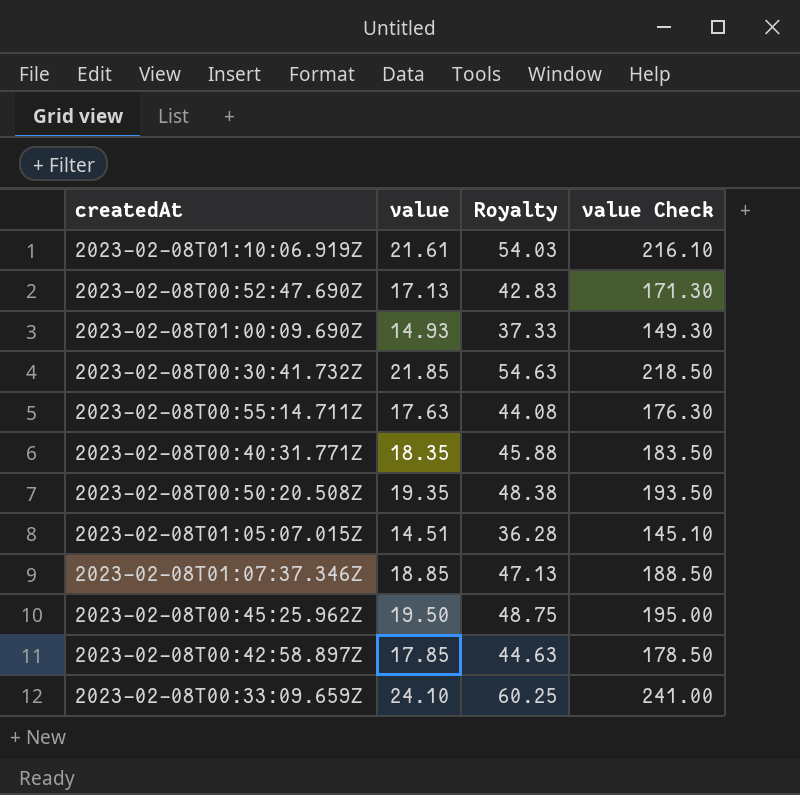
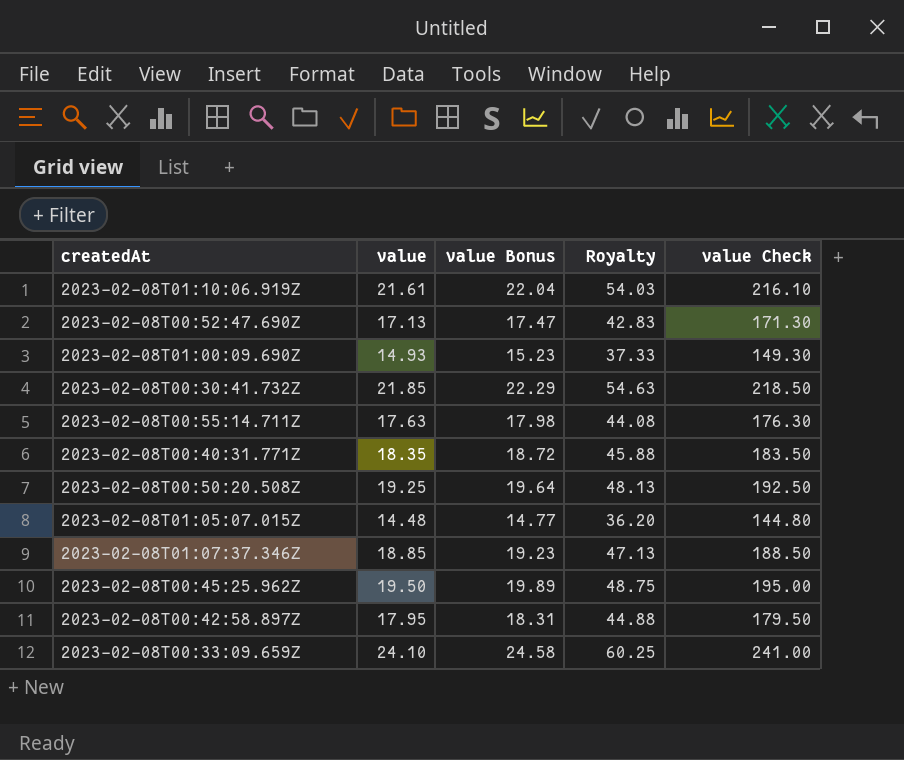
column value Bonus | formula: none -> [value] * 1.02
2023-02-08T00:50:20.508Z | value: 19.35 -> 19.25
2023-02-08T00:50:20.508Z | Royalty: 48.38 -> 48.13
2023-02-08T00:50:20.508Z | value Check: 193.50 -> 192.50
2023-02-08T01:05:07.015Z | value: 14.51 -> 14.48
2023-02-08T01:05:07.015Z | Royalty: 36.28 -> 36.20
2023-02-08T01:05:07.015Z | value Check: 145.10 -> 144.80
2023-02-08T00:42:58.897Z | value: 17.85 -> 17.95
2023-02-08T00:42:58.897Z | Royalty: 44.63 -> 44.88
2023-02-08T00:42:58.897Z | value Check: 178.50 -> 179.50

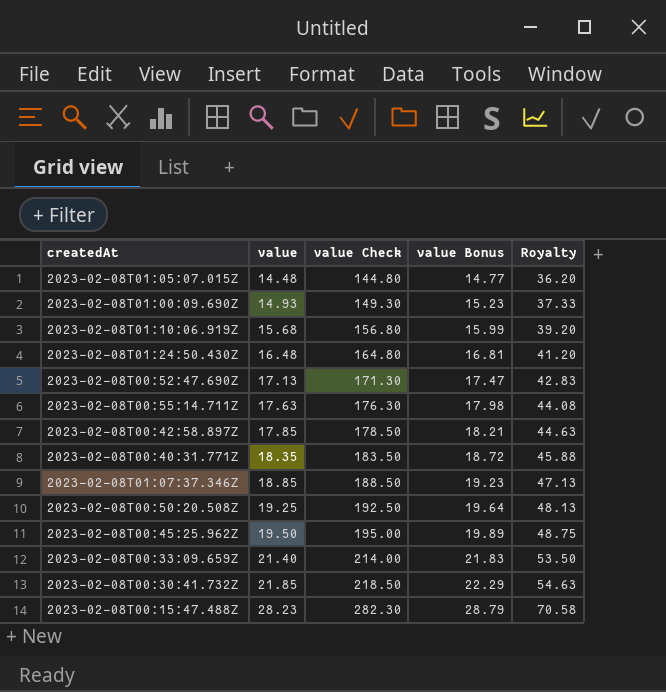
row order: none -> value ascending
column value Check | position: 5 -> 3
2023-02-08T01:10:06.919Z | value: 21.61 -> 15.68
2023-02-08T01:10:06.919Z | value Check: 216.10 -> 156.80
2023-02-08T01:10:06.919Z | value Bonus: 22.04 -> 15.99
2023-02-08T01:10:06.919Z | Royalty: 54.03 -> 39.20
row 2023-02-08T01:24:50.430Z: none -> 16.48 | 164.80 | 16.81 | 41.20
2023-02-08T00:42:58.897Z | value: 17.95 -> 17.85
2023-02-08T00:42:58.897Z | value Check: 179.50 -> 178.50
2023-02-08T00:42:58.897Z | value Bonus: 18.31 -> 18.21
2023-02-08T00:42:58.897Z | Royalty: 44.88 -> 44.63
2023-02-08T00:33:09.659Z | value: 24.10 -> 21.40
2023-02-08T00:33:09.659Z | value Check: 241.00 -> 214.00
2023-02-08T00:33:09.659Z | value Bonus: 24.58 -> 21.83
2023-02-08T00:33:09.659Z | Royalty: 60.25 -> 53.50
row 2023-02-08T00:15:47.488Z: none -> 28.23 | 282.30 | 28.79 | 70.58

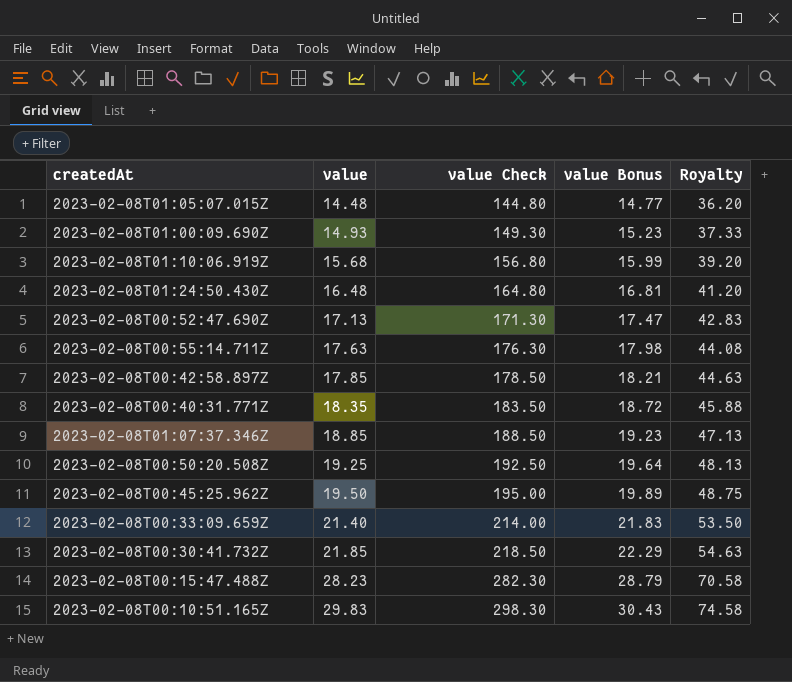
row 2023-02-08T00:10:51.165Z: none -> 29.83 | 298.30 | 30.43 | 74.58

